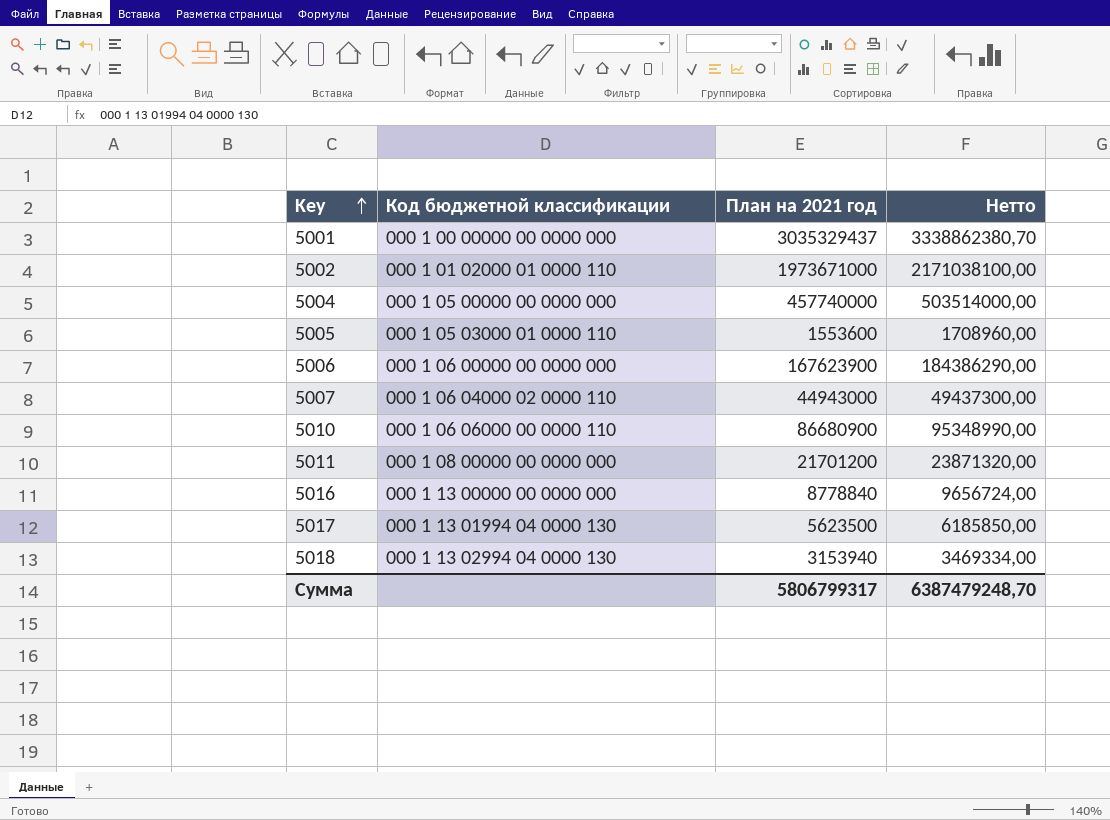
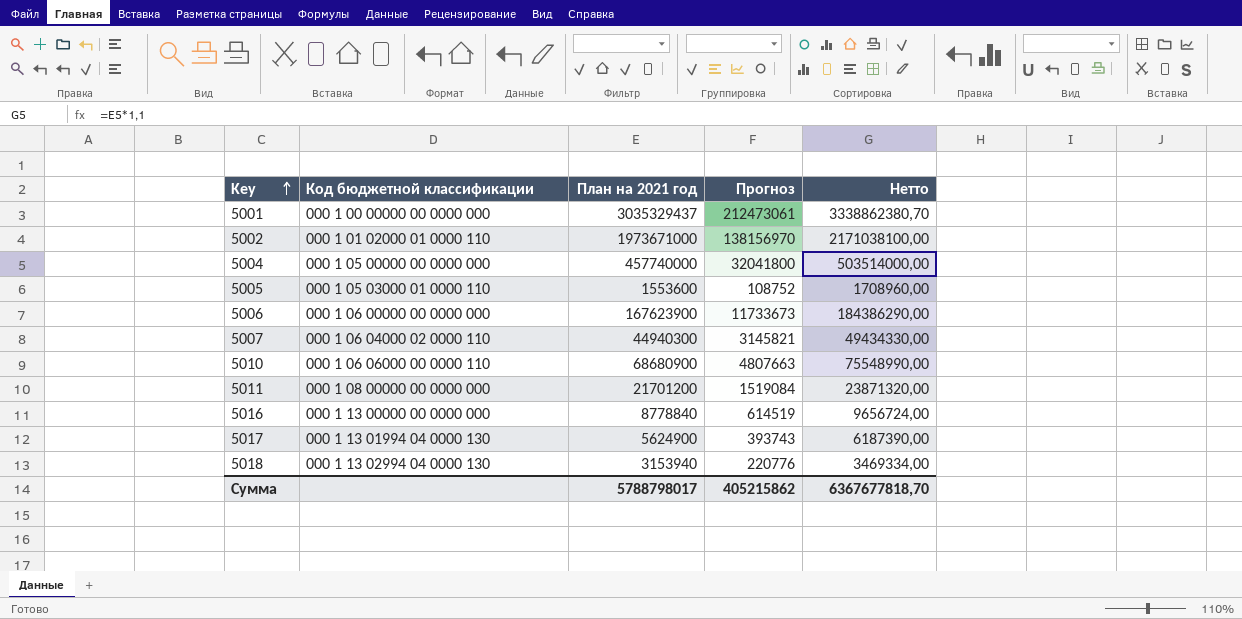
column Прогноз | formula: none -> [План на 2021 год] * 0,07
5007 | План на 2021 год: 44943000 -> 44940300
5007 | Нетто: 49437300,00 -> 49434330,00
5010 | План на 2021 год: 86680900 -> 68680900
5010 | Нетто: 95348990,00 -> 75548990,00
5017 | План на 2021 год: 5623500 -> 5624900
5017 | Нетто: 6185850,00 -> 6187390,00
Сумма | План на 2021 год: 5806799317 -> 5788798017
Сумма | Нетто: 6387479248,70 -> 6367677818,70

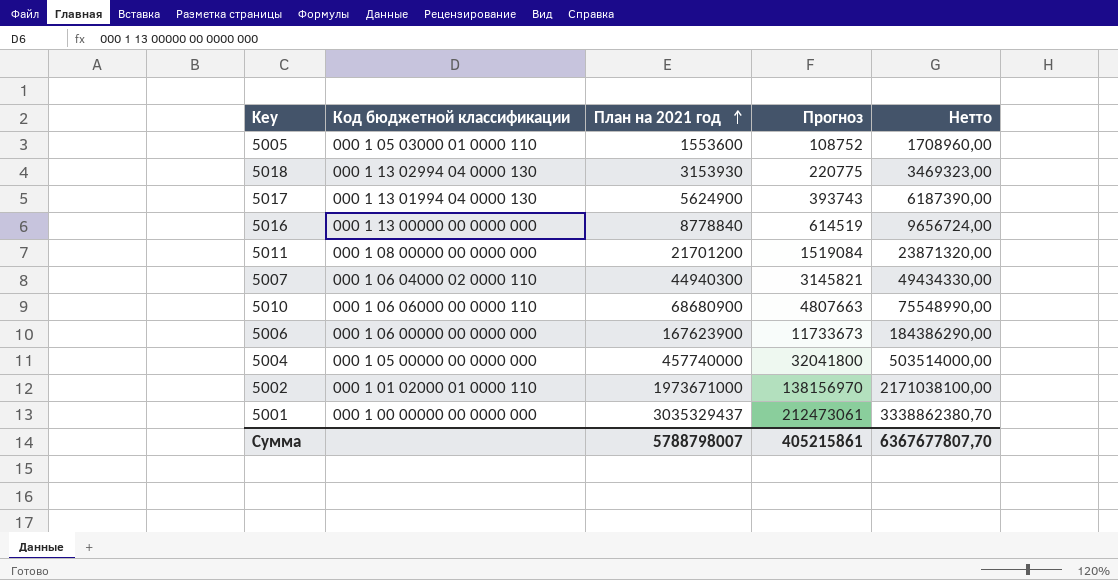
row order: Key ascending -> План на 2021 год ascending
5018 | План на 2021 год: 3153940 -> 3153930
5018 | Прогноз: 220776 -> 220775
5018 | Нетто: 3469334,00 -> 3469323,00
Сумма | План на 2021 год: 5788798017 -> 5788798007
Сумма | Прогноз: 405215862 -> 405215861
Сумма | Нетто: 6367677818,70 -> 6367677807,70

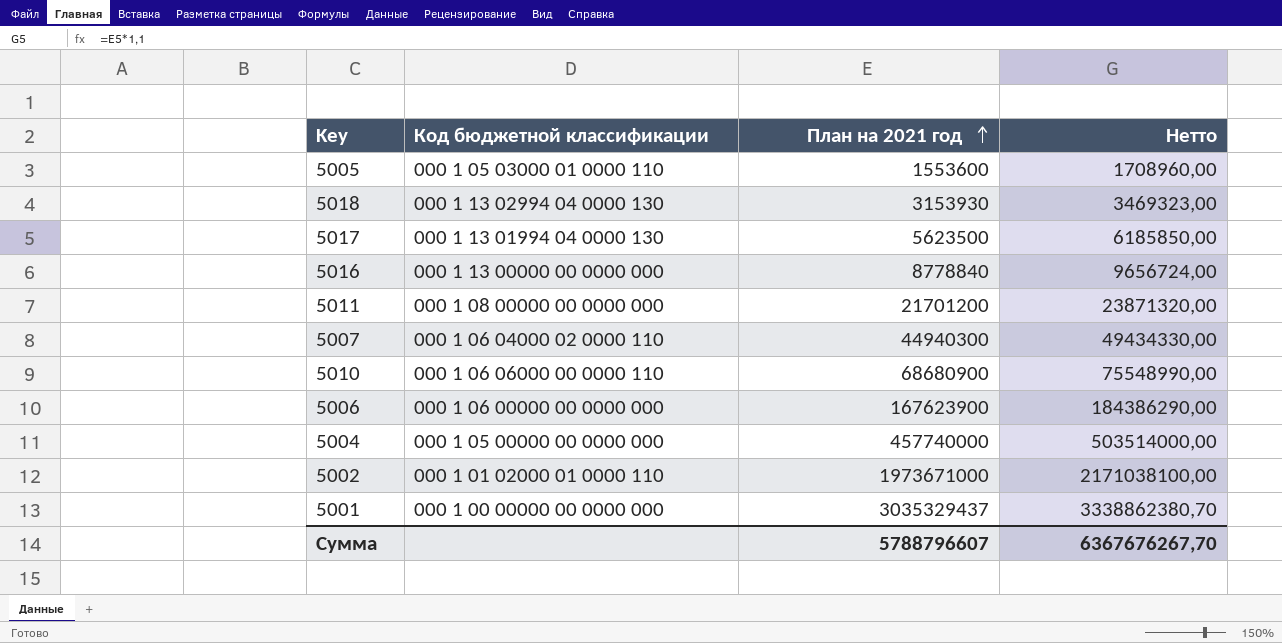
column Прогноз | formula: [План на 2021 год] * 0,07 -> none
5017 | План на 2021 год: 5624900 -> 5623500
5017 | Нетто: 6187390,00 -> 6185850,00
Сумма | План на 2021 год: 5788798007 -> 5788796607
Сумма | Нетто: 6367677807,70 -> 6367676267,70

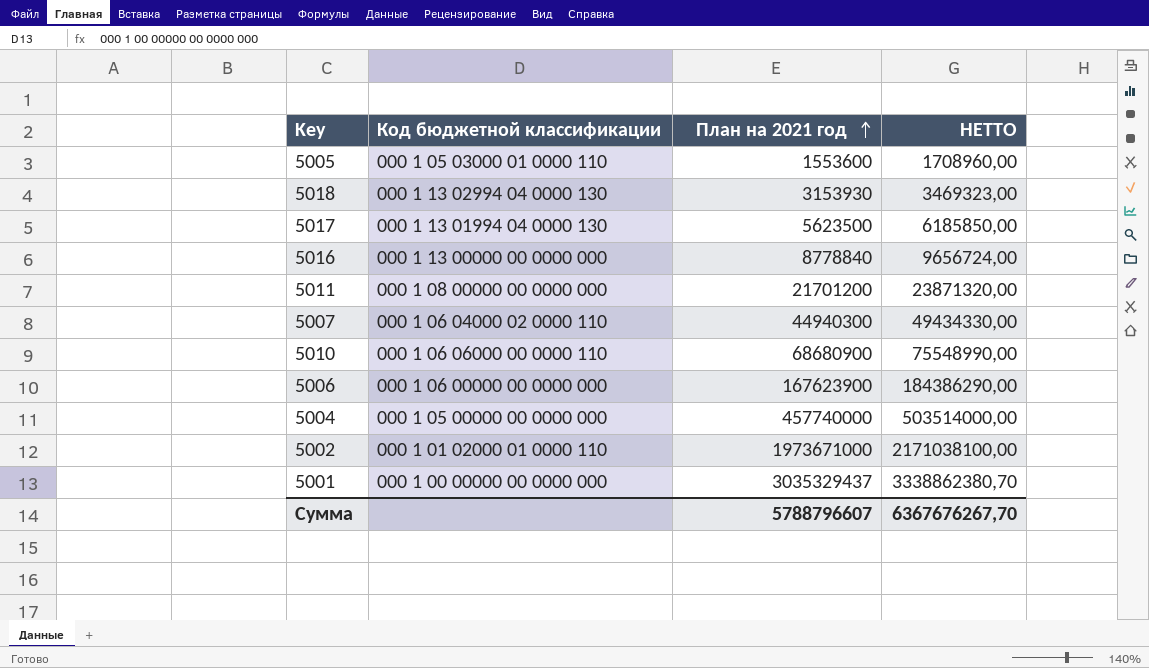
column name: Нетто -> НЕТТО

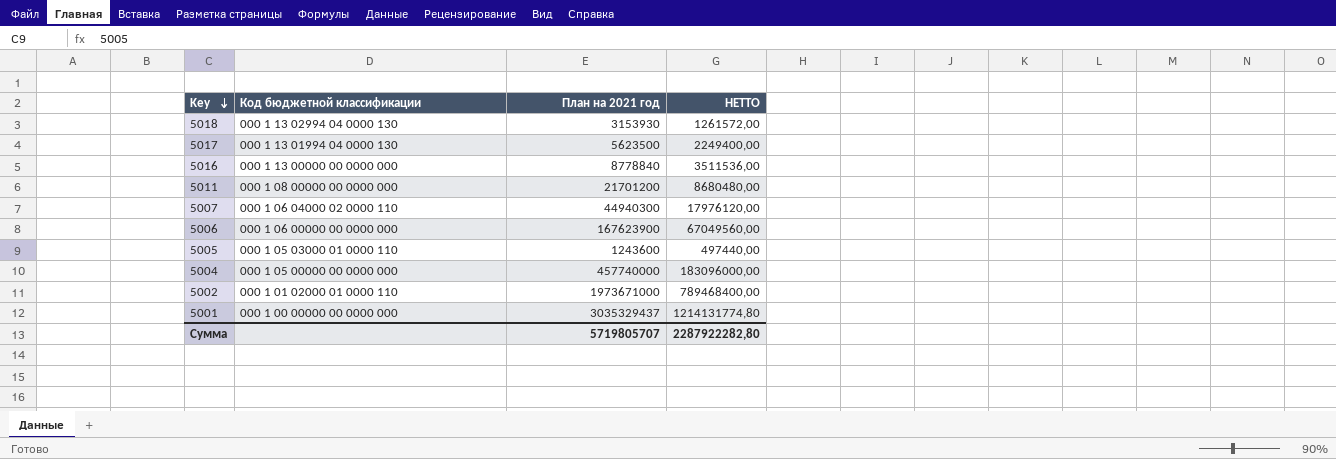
row order: План на 2021 год ascending -> Key descending
column НЕТТО | formula: [План на 2021 год] * 1,1 -> [План на 2021 год] * 0,4
row 5010: 000 1 06 06000 00 0000 110 | 68680900 | 75548990,00 -> none
5005 | План на 2021 год: 1553600 -> 1243600
Сумма | План на 2021 год: 5788796607 -> 5719805707
Сумма | НЕТТО: 6367676267,70 -> 2287922282,80

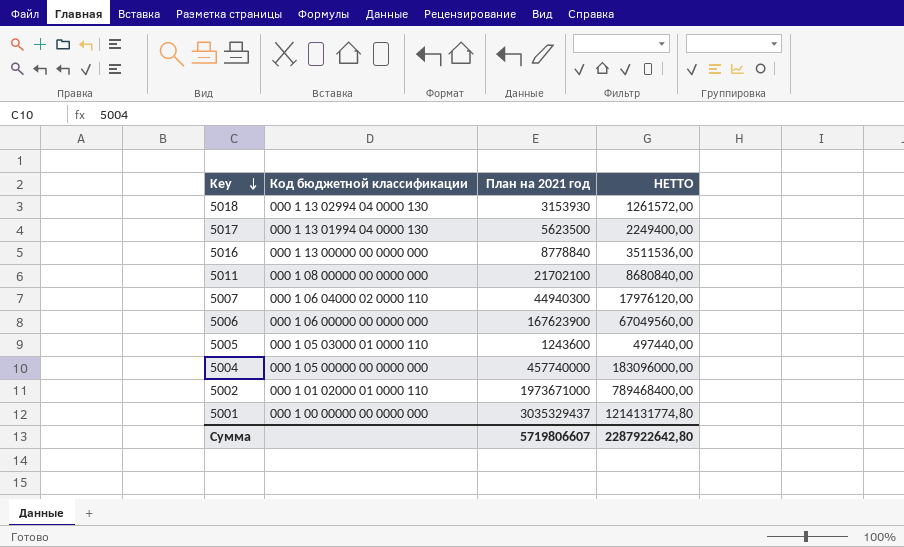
5011 | План на 2021 год: 21701200 -> 21702100
5011 | НЕТТО: 8680480,00 -> 8680840,00
Сумма | План на 2021 год: 5719805707 -> 5719806607
Сумма | НЕТТО: 2287922282,80 -> 2287922642,80

